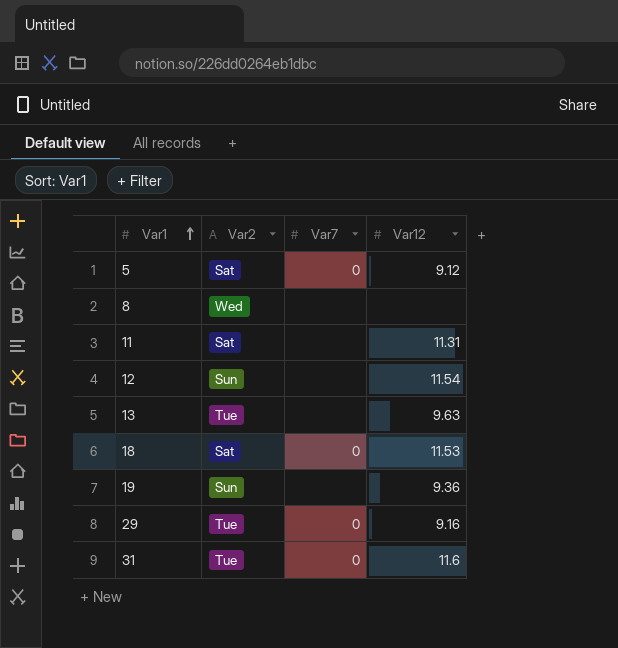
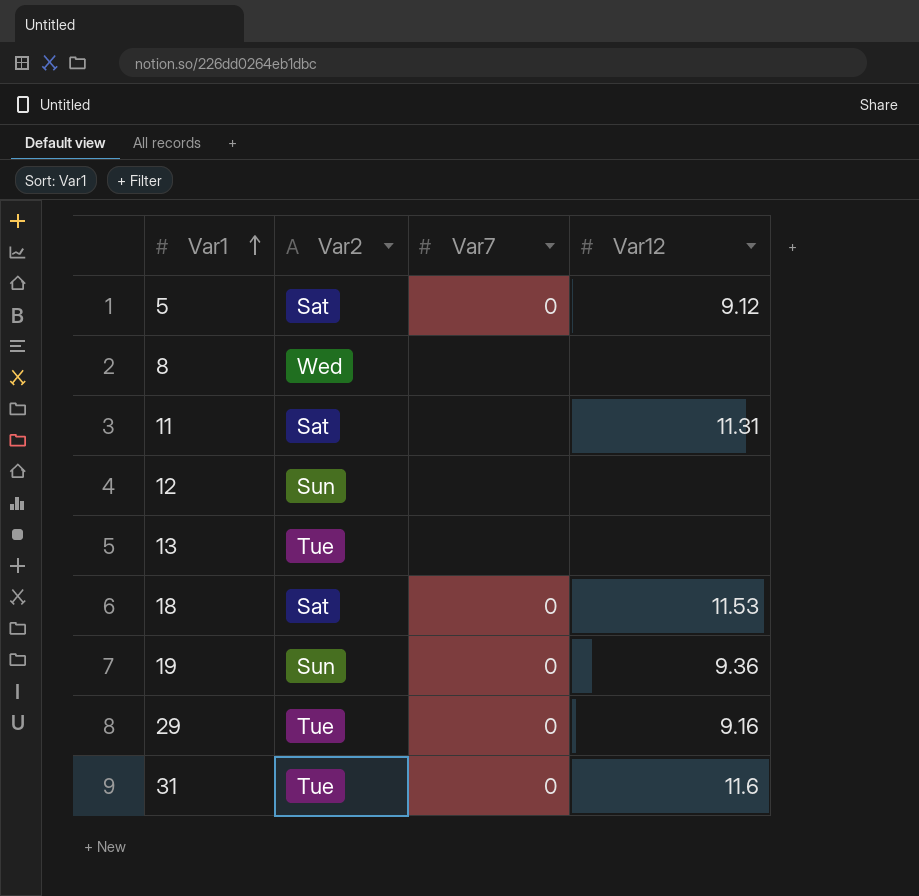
12 | Var12: 11.54 -> none
13 | Var12: 9.63 -> none
19 | Var7: none -> 0

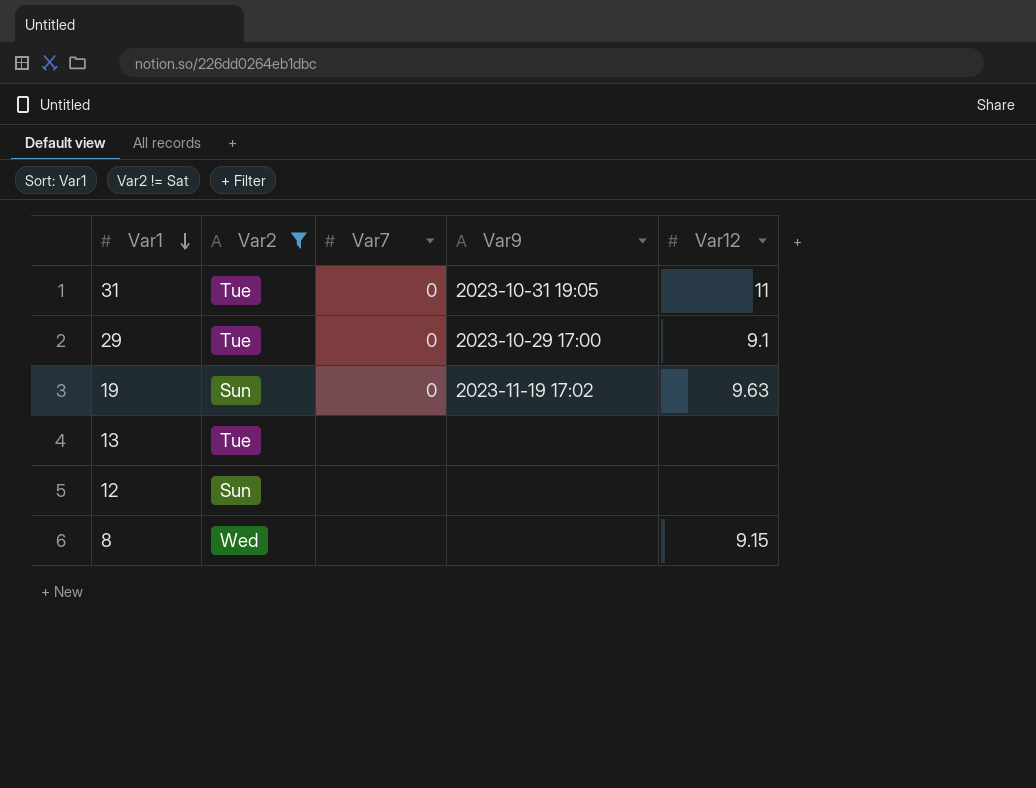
filter: none -> Var2 != Sat
row order: Var1 ascending -> Var1 descending
column Var9 | position: none -> 4
31 | Var12: 11.6 -> 11
29 | Var12: 9.16 -> 9.1
19 | Var12: 9.36 -> 9.63
8 | Var12: none -> 9.15

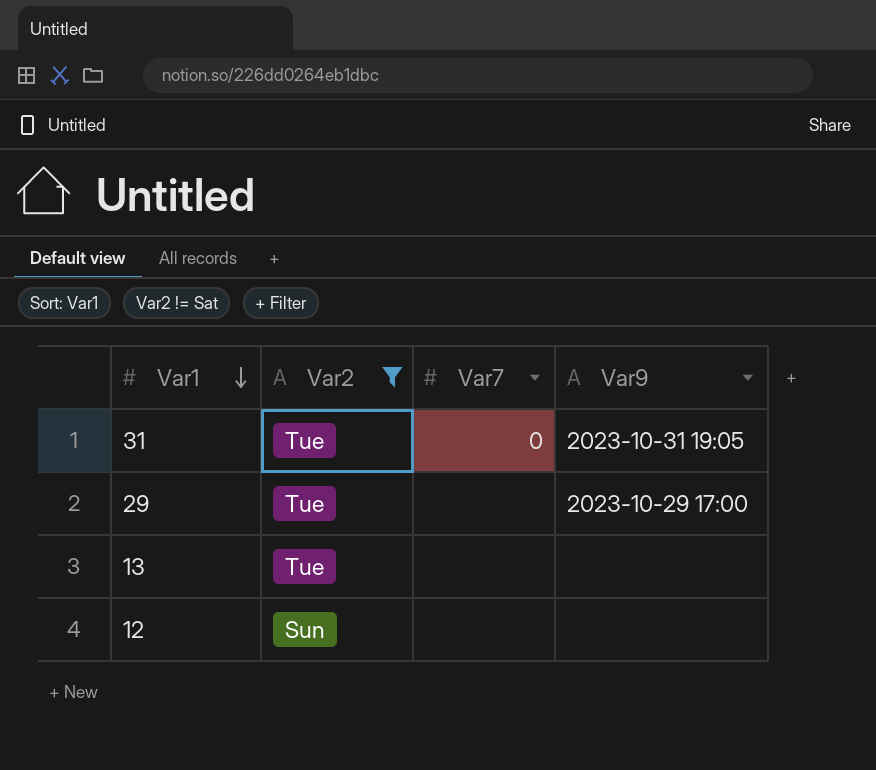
column Var12 | position: 5 -> none
row 19: Sun | 0 | 2023-11-19 17:02 | 9.63 -> none
row 8: Wed | none | none | 9.15 -> none
29 | Var7: 0 -> none

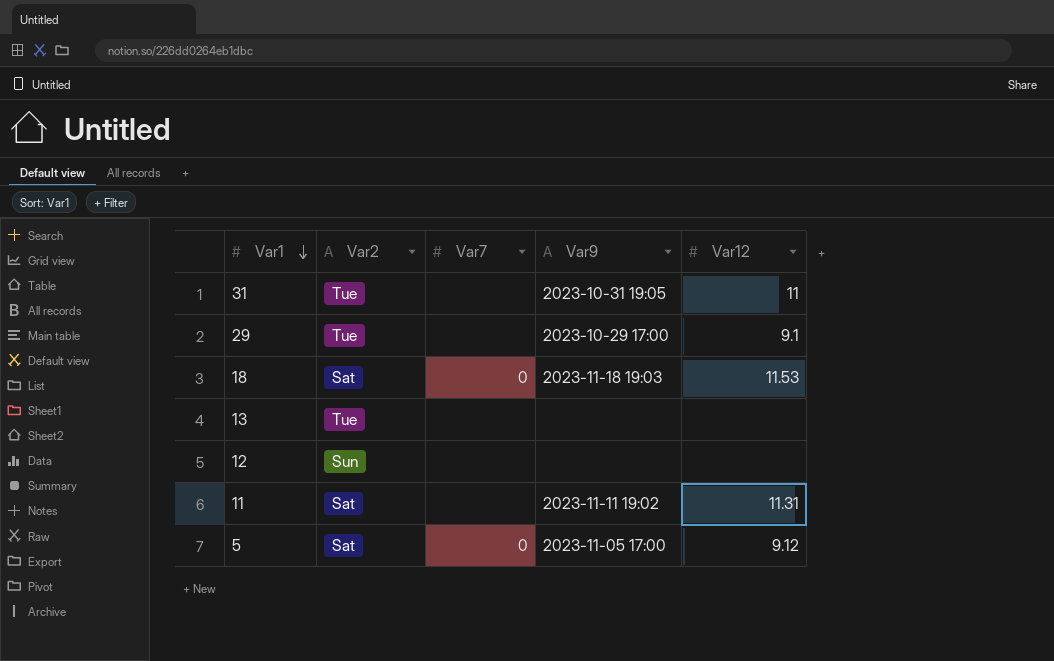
filter: Var2 != Sat -> none
column Var12 | position: none -> 5
31 | Var7: 0 -> none

